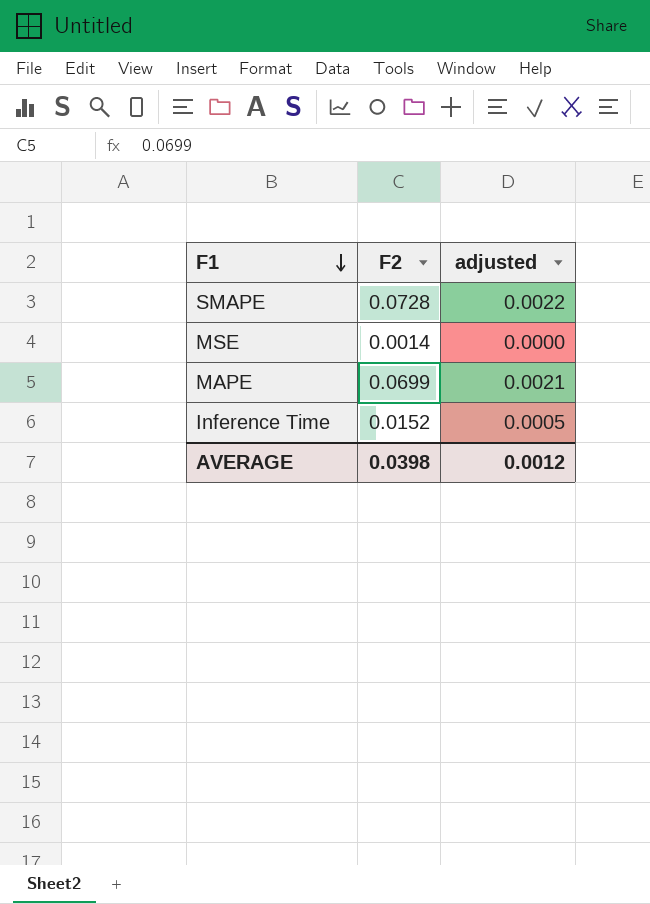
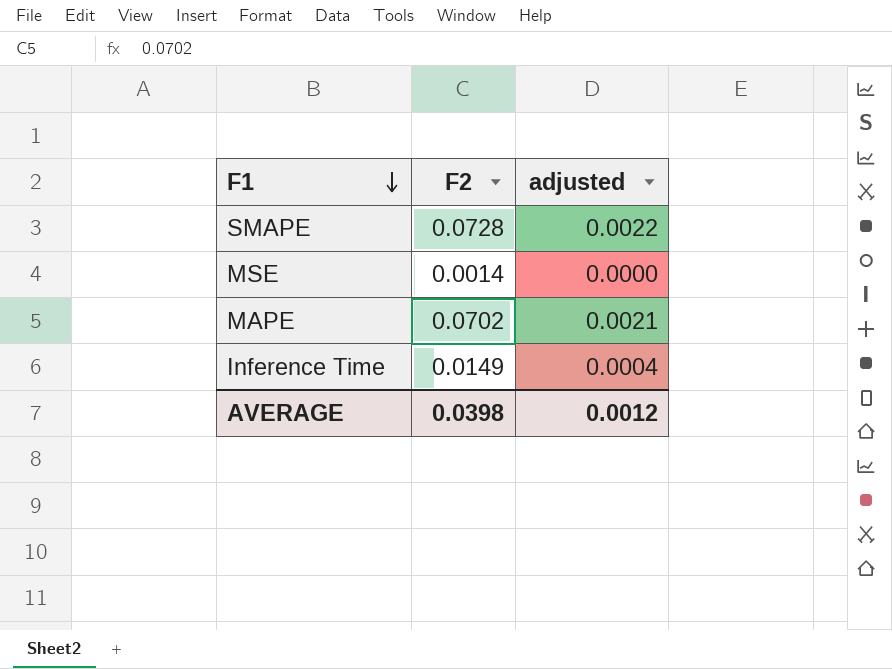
MAPE | F2: 0.0699 -> 0.0702
Inference Time | F2: 0.0152 -> 0.0149
Inference Time | adjusted: 0.0005 -> 0.0004

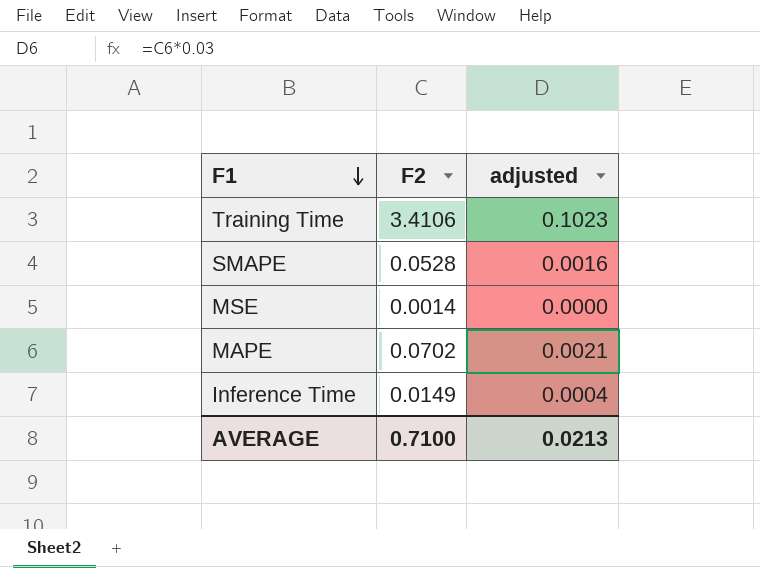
row Training Time: none -> 3.4106 | 0.1023
SMAPE | F2: 0.0728 -> 0.0528
SMAPE | adjusted: 0.0022 -> 0.0016
AVERAGE | F2: 0.0398 -> 0.7100
AVERAGE | adjusted: 0.0012 -> 0.0213

